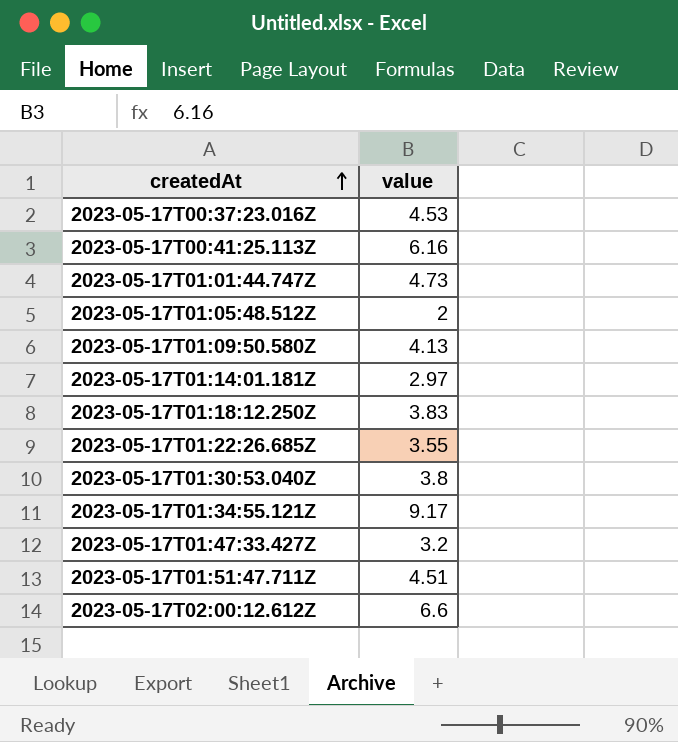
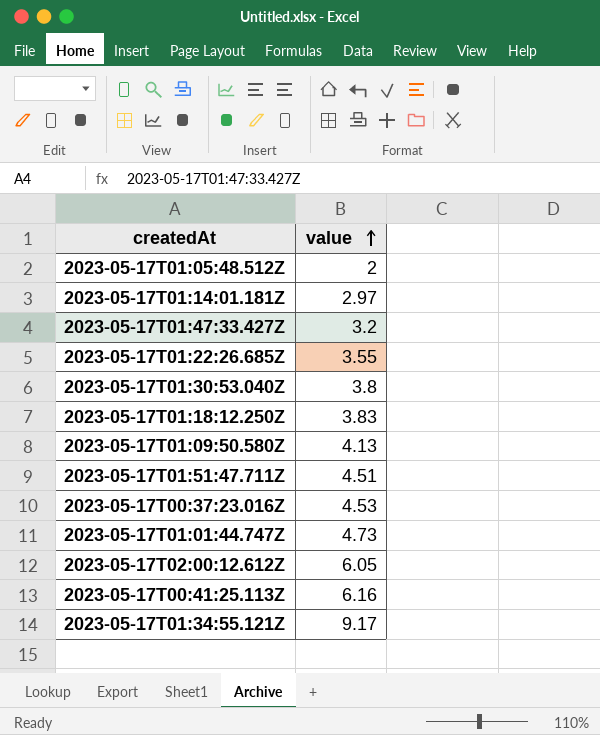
row order: createdAt ascending -> value ascending
2023-05-17T02:00:12.612Z | value: 6.6 -> 6.05

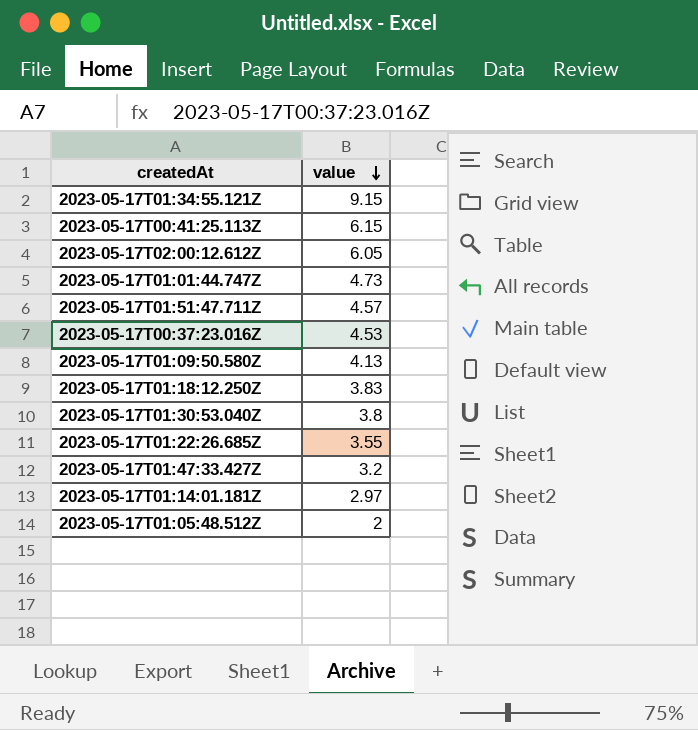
row order: value ascending -> value descending
2023-05-17T01:34:55.121Z | value: 9.17 -> 9.15
2023-05-17T00:41:25.113Z | value: 6.16 -> 6.15
2023-05-17T01:51:47.711Z | value: 4.51 -> 4.57

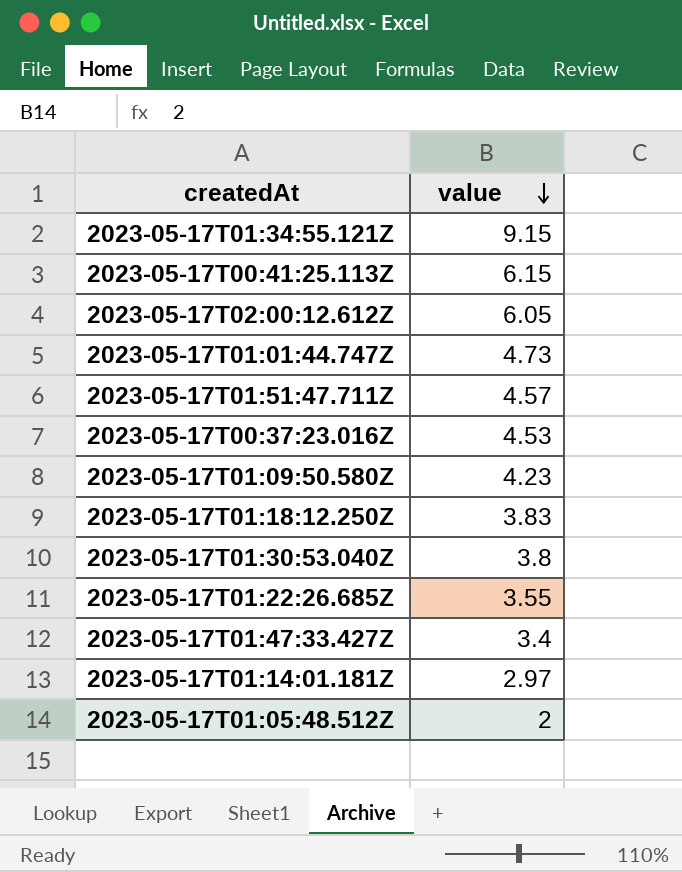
2023-05-17T01:09:50.580Z | value: 4.13 -> 4.23
2023-05-17T01:47:33.427Z | value: 3.2 -> 3.4

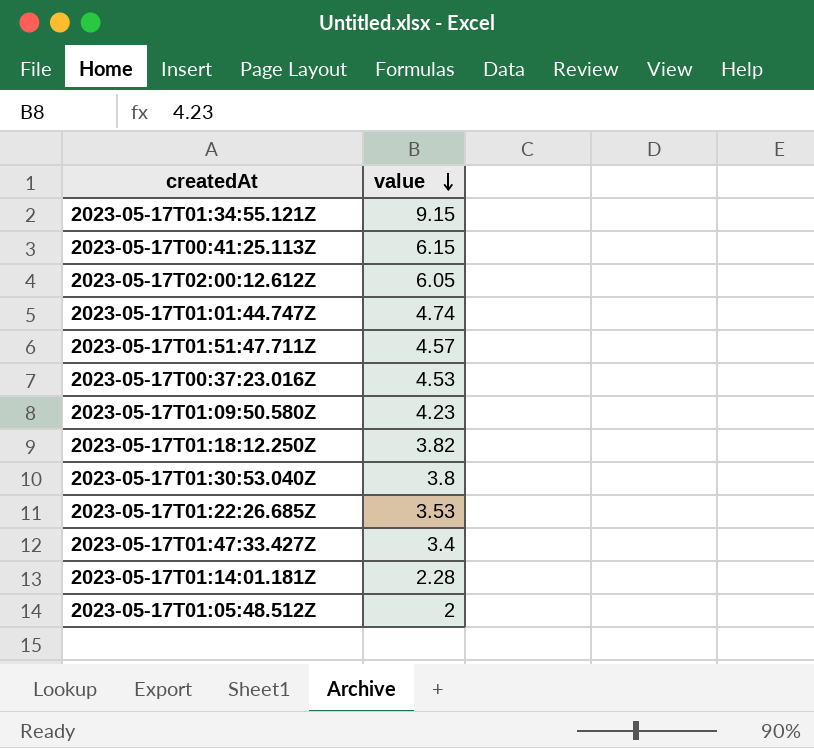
2023-05-17T01:01:44.747Z | value: 4.73 -> 4.74
2023-05-17T01:18:12.250Z | value: 3.83 -> 3.82
2023-05-17T01:22:26.685Z | value: 3.55 -> 3.53
2023-05-17T01:14:01.181Z | value: 2.97 -> 2.28

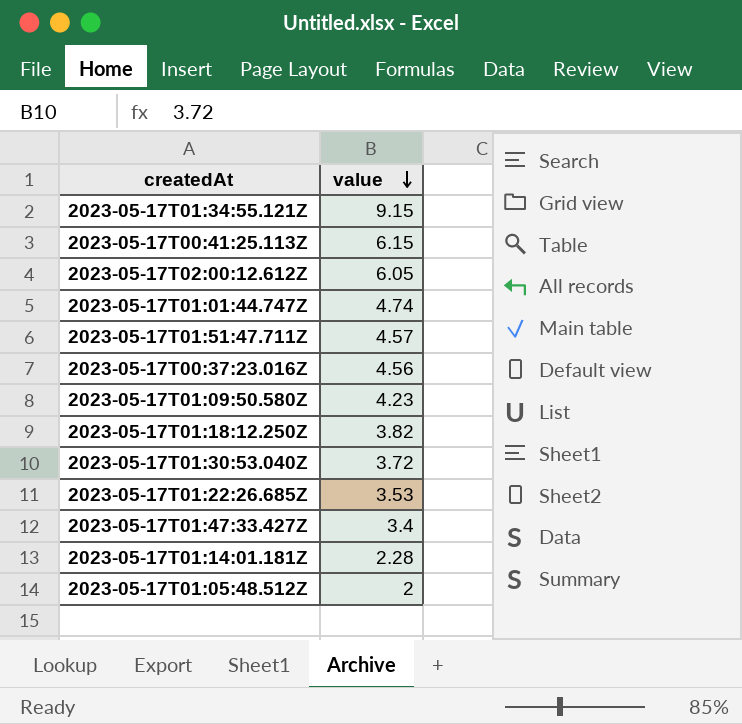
2023-05-17T00:37:23.016Z | value: 4.53 -> 4.56
2023-05-17T01:30:53.040Z | value: 3.8 -> 3.72

